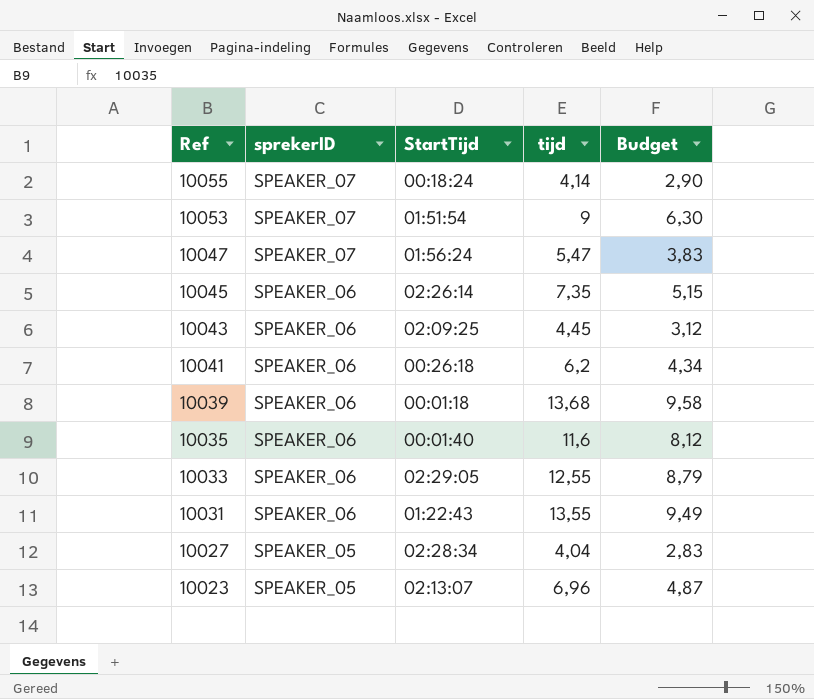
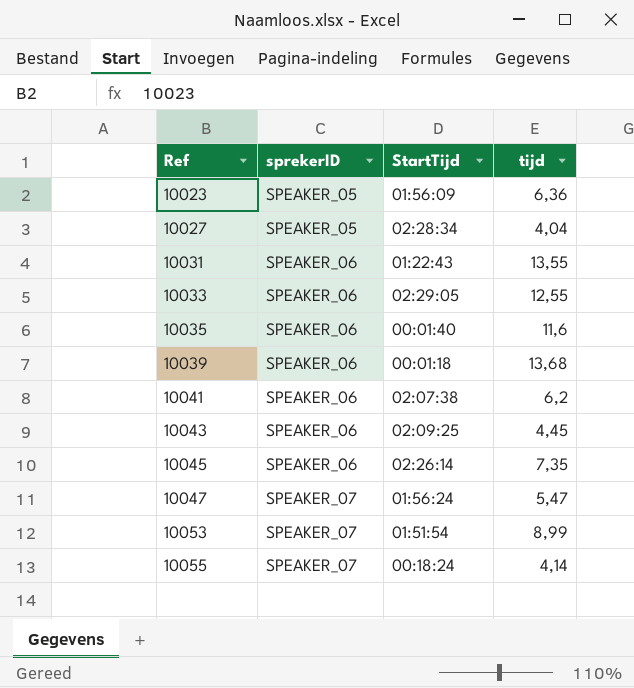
row order: Ref descending -> Ref ascending
column Budget | formula: [tijd] * 0,7 -> none
10023 | StartTijd: 02:13:07 -> 01:56:09
10023 | tijd: 6,96 -> 6,36
10041 | StartTijd: 00:26:18 -> 02:07:38
10053 | tijd: 9 -> 8,99

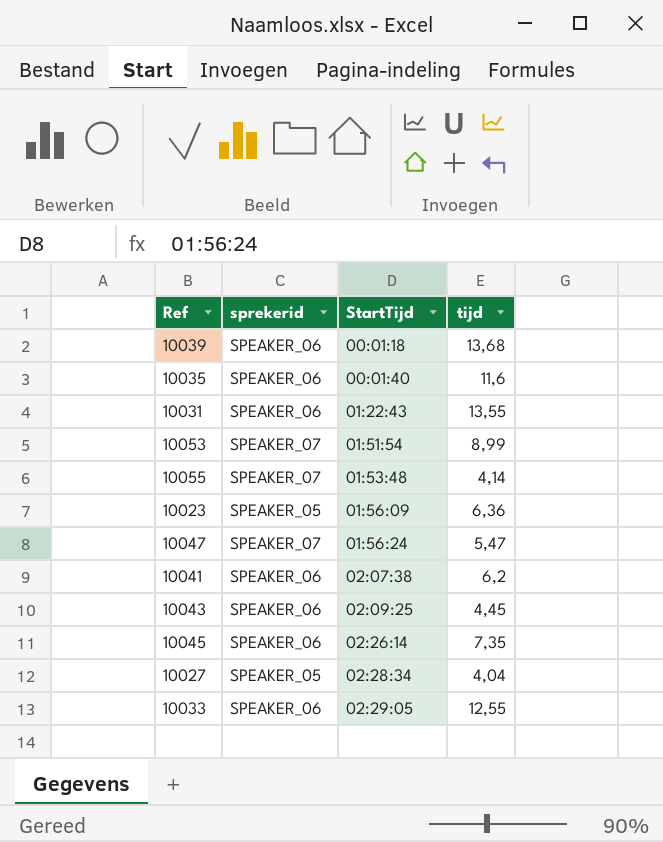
row order: Ref ascending -> StartTijd ascending
column name: sprekerID -> sprekerid
10055 | StartTijd: 00:18:24 -> 01:53:48

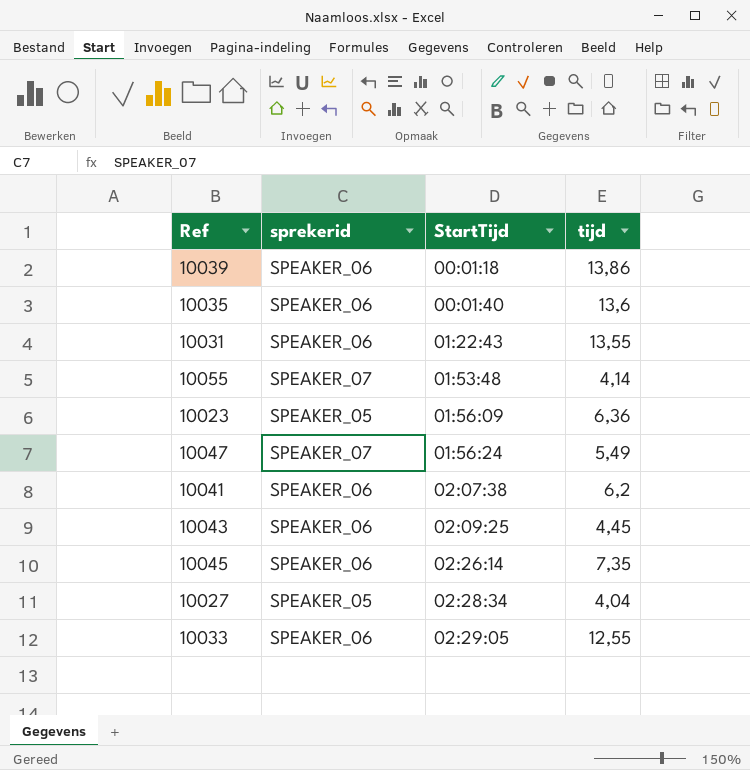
row 10053: SPEAKER_07 | 01:51:54 | 8,99 -> none
10039 | tijd: 13,68 -> 13,86
10035 | tijd: 11,6 -> 13,6
10047 | tijd: 5,47 -> 5,49

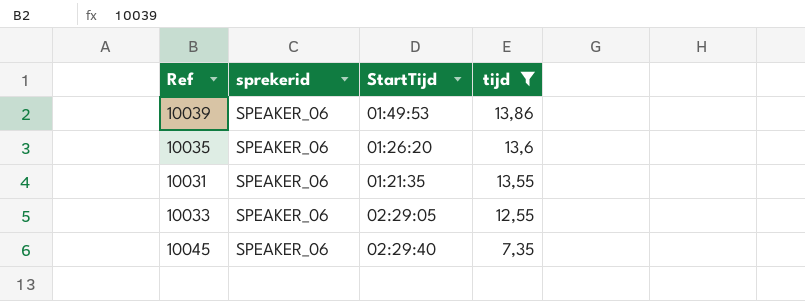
filter: none -> tijd >= 7,35
row order: StartTijd ascending -> tijd descending
10039 | StartTijd: 00:01:18 -> 01:49:53
10035 | StartTijd: 00:01:40 -> 01:26:20
10031 | StartTijd: 01:22:43 -> 01:21:35
10045 | StartTijd: 02:26:14 -> 02:29:40

